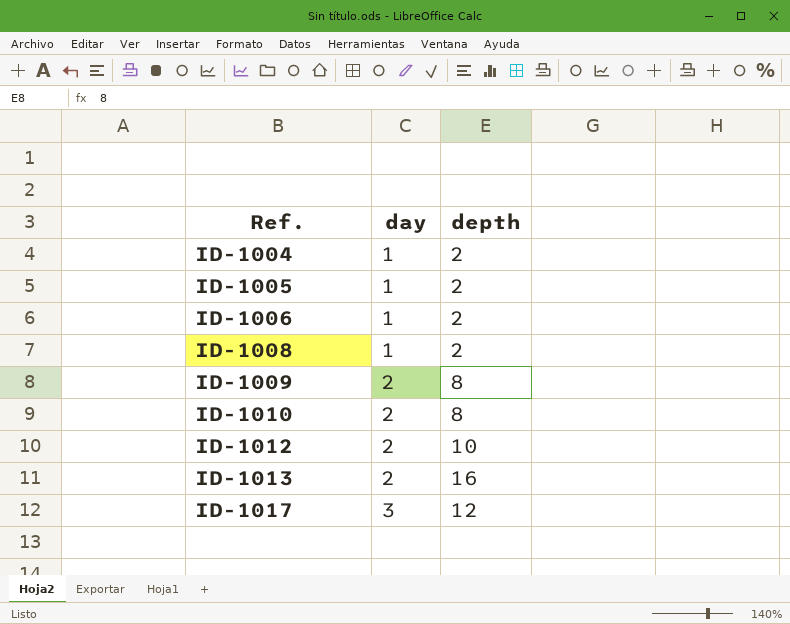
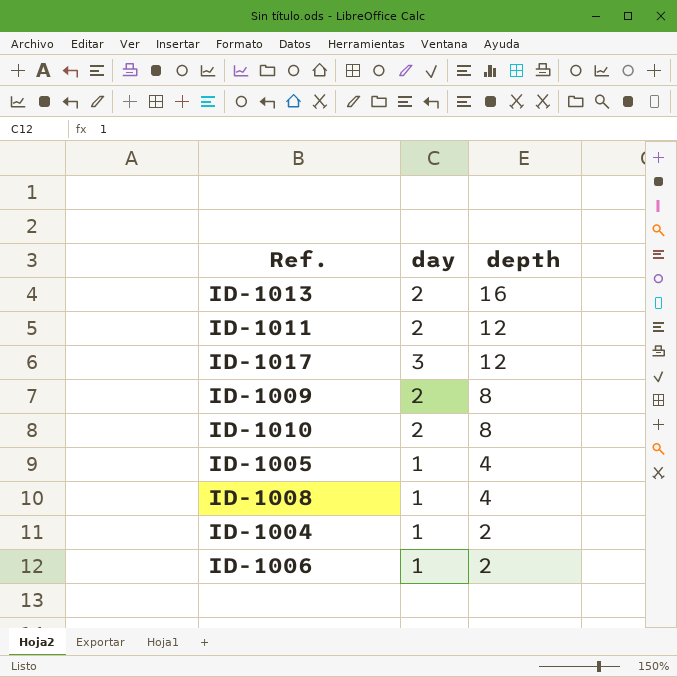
row order: Ref. ascending -> depth descending
row ID-1012: 2 | 10 -> none
row ID-1011: none -> 2 | 12
ID-1005 | depth: 2 -> 4
ID-1008 | depth: 2 -> 4

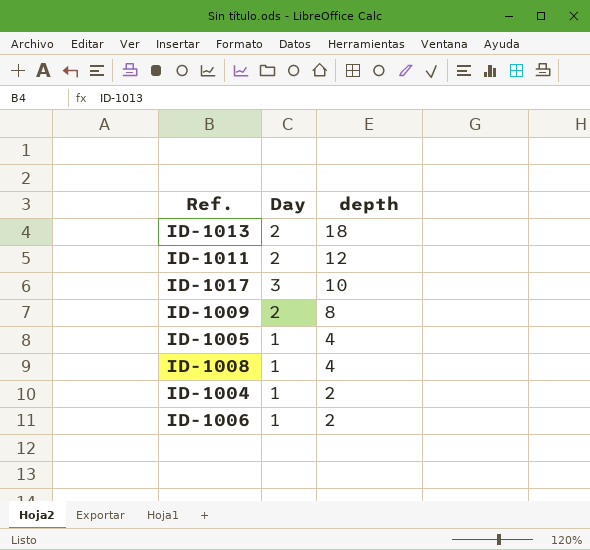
column name: day -> Day
row ID-1010: 2 | 8 -> none
ID-1013 | depth: 16 -> 18
ID-1017 | depth: 12 -> 10

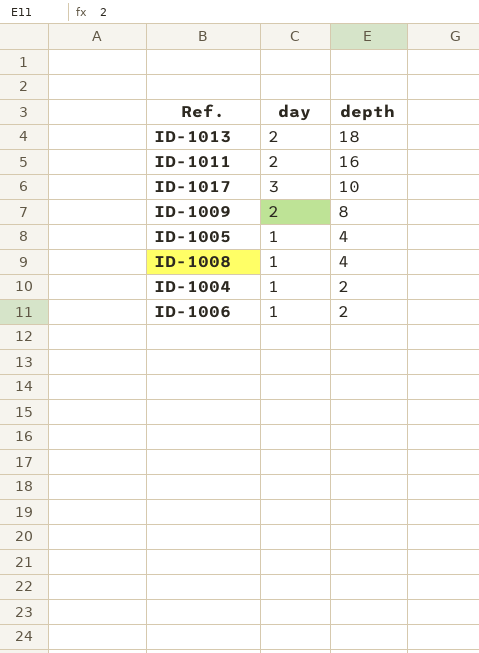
column name: Day -> day
ID-1011 | depth: 12 -> 16

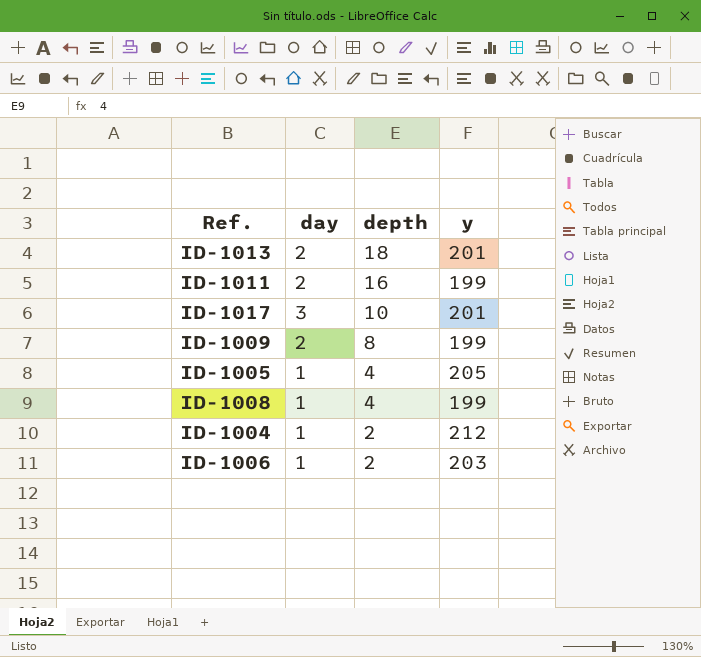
column y | position: none -> 4

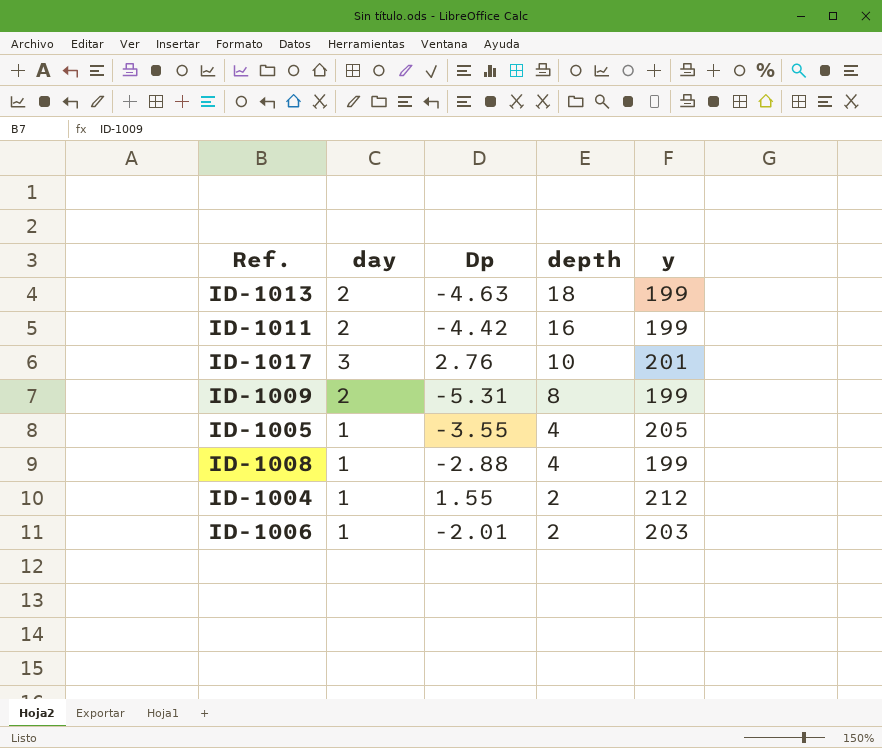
column Dp | position: none -> 3
ID-1013 | y: 201 -> 199

